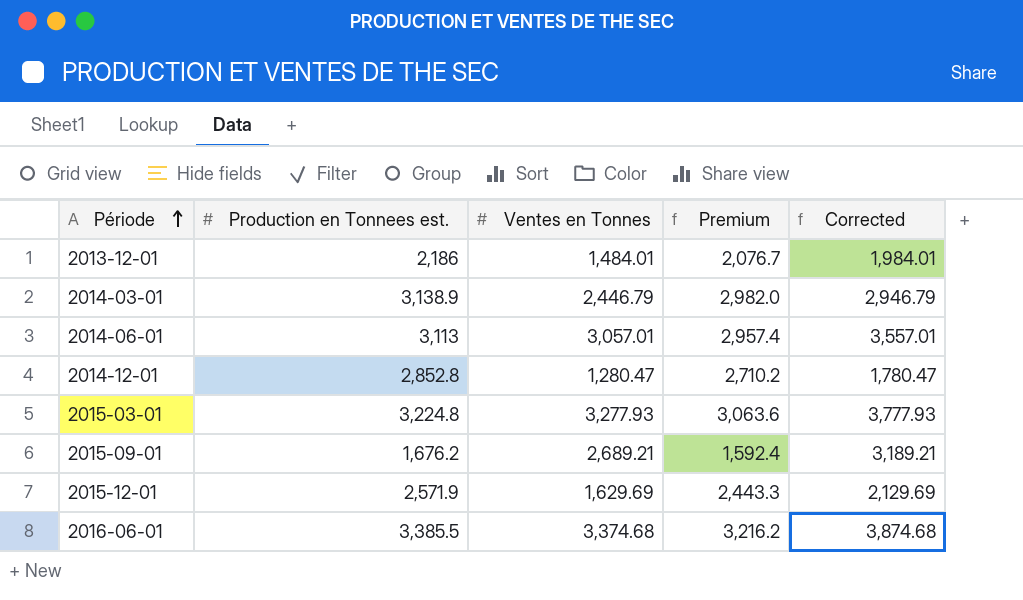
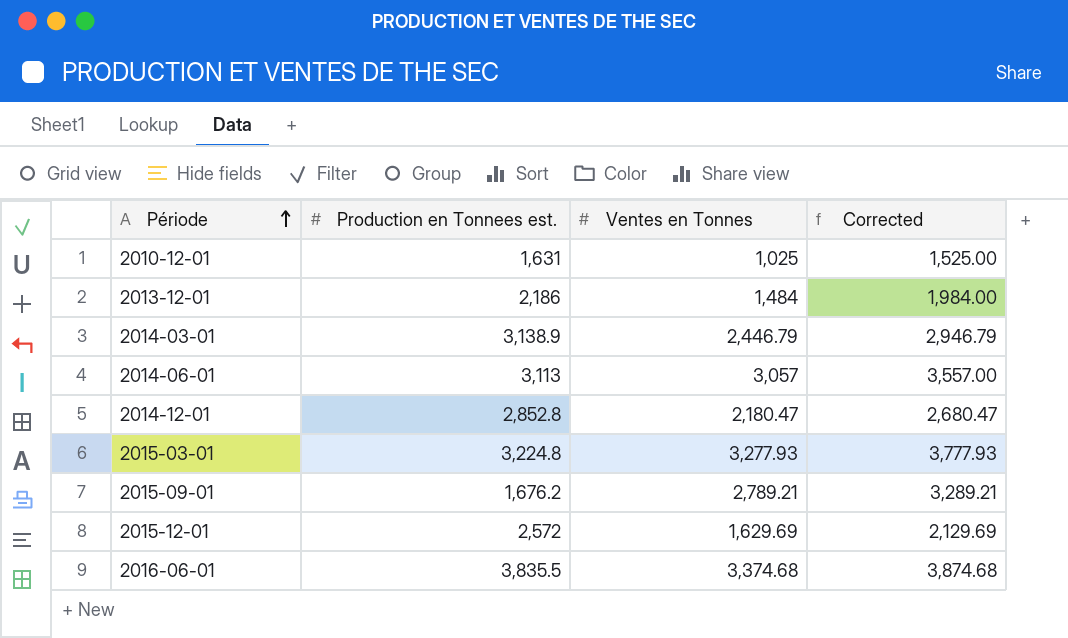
column Premium | formula: [Production en Tonnees est.] * 0.95 -> none
row 2010-12-01: none -> 1,631 | 1,025 | 1,525.00
2013-12-01 | Ventes en Tonnes: 1,484.01 -> 1,484
2013-12-01 | Corrected: 1,984.01 -> 1,984.00
2014-06-01 | Ventes en Tonnes: 3,057.01 -> 3,057
2014-06-01 | Corrected: 3,557.01 -> 3,557.00
2014-12-01 | Ventes en Tonnes: 1,280.47 -> 2,180.47
2014-12-01 | Corrected: 1,780.47 -> 2,680.47
2015-09-01 | Ventes en Tonnes: 2,689.21 -> 2,789.21
2015-09-01 | Corrected: 3,189.21 -> 3,289.21
2015-12-01 | Production en Tonnees est.: 2,571.9 -> 2,572
2016-06-01 | Production en Tonnees est.: 3,385.5 -> 3,835.5

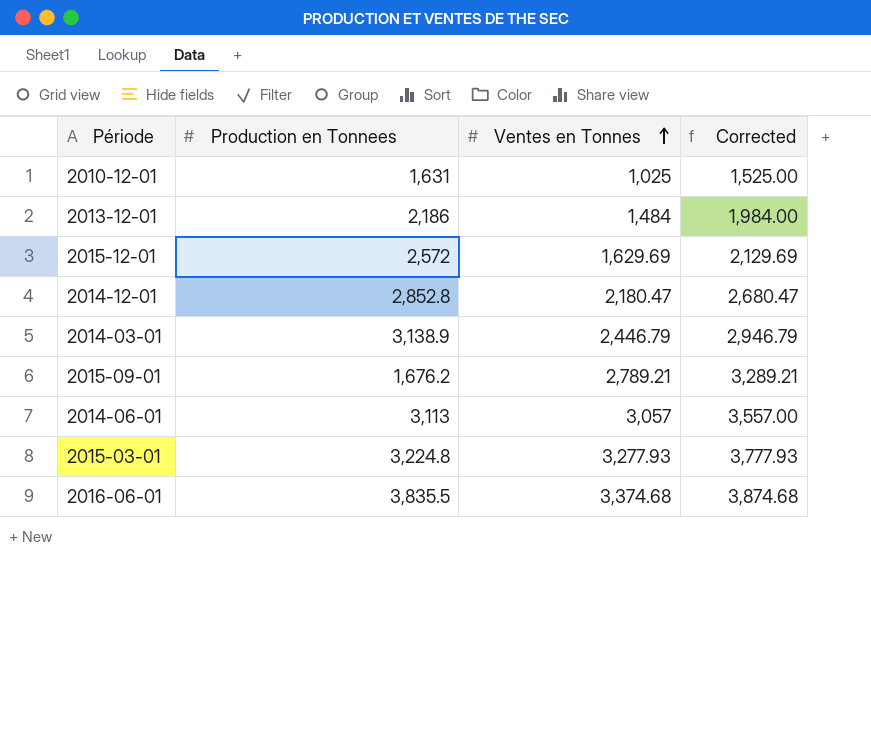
row order: Période ascending -> Ventes en Tonnes ascending
column name: Production en Tonnees est. -> Production en Tonnees

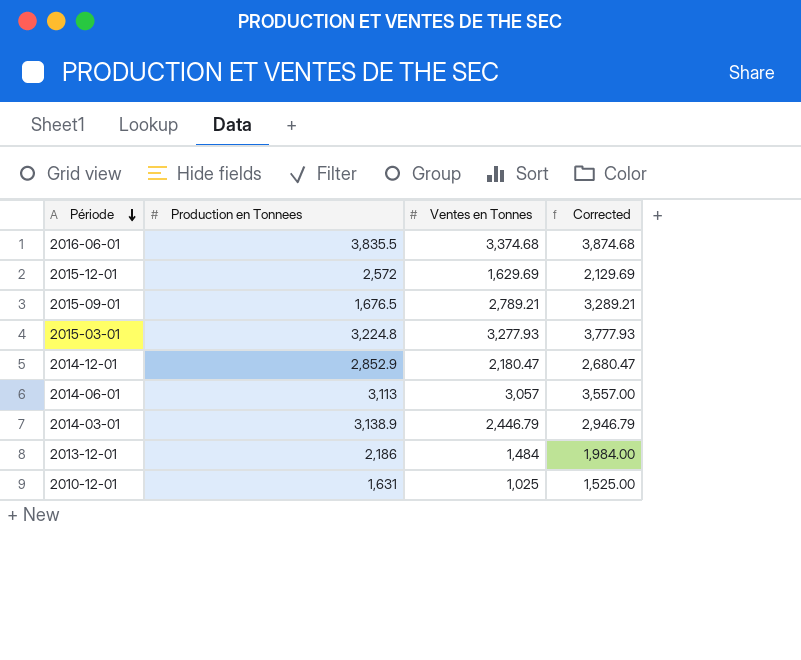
row order: Ventes en Tonnes ascending -> Période descending
2015-09-01 | Production en Tonnees: 1,676.2 -> 1,676.5
2014-12-01 | Production en Tonnees: 2,852.8 -> 2,852.9

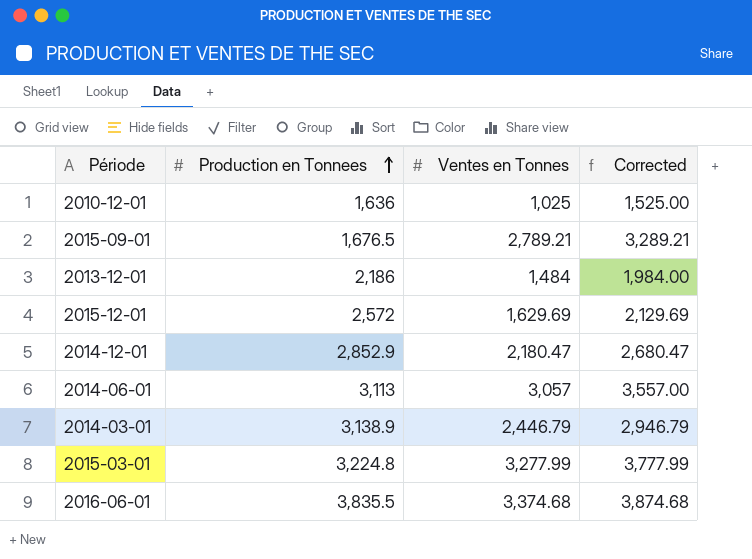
row order: Période descending -> Production en Tonnees ascending
2010-12-01 | Production en Tonnees: 1,631 -> 1,636
2015-03-01 | Ventes en Tonnes: 3,277.93 -> 3,277.99
2015-03-01 | Corrected: 3,777.93 -> 3,777.99

